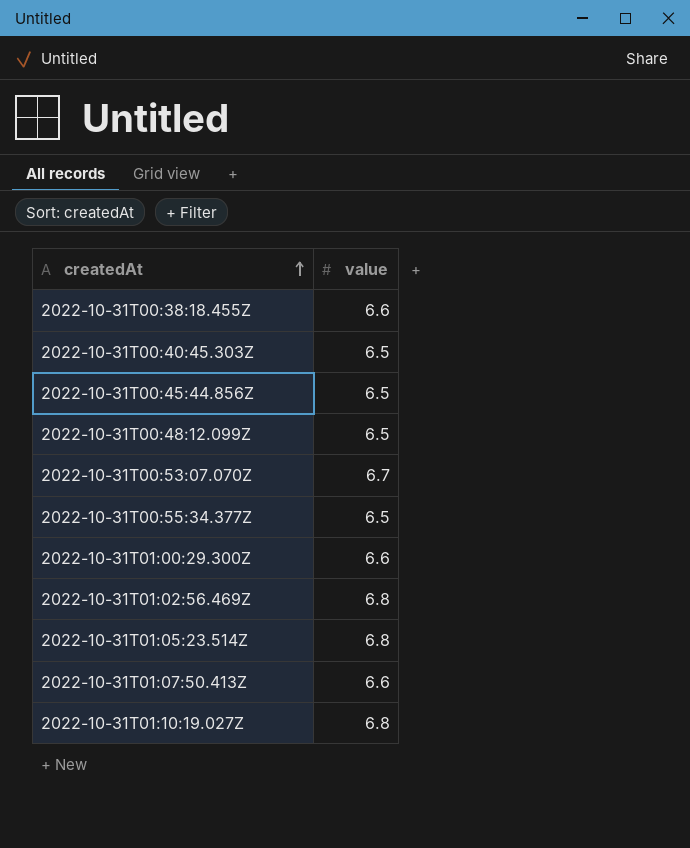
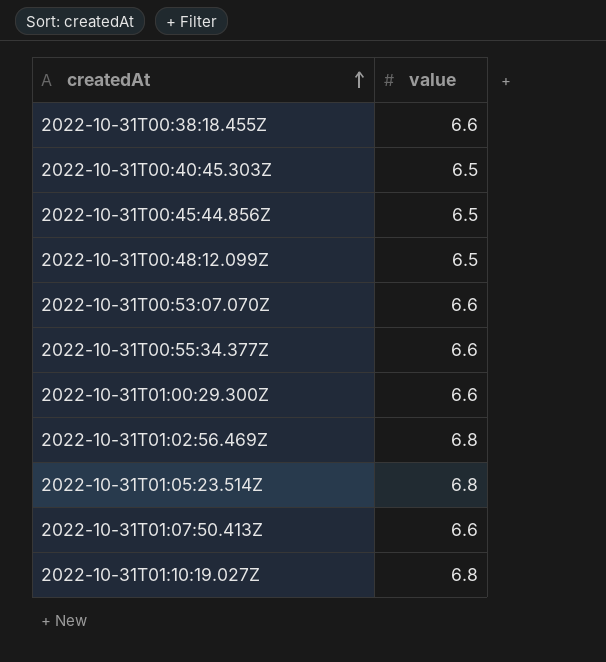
2022-10-31T00:53:07.070Z | value: 6.7 -> 6.6
2022-10-31T00:55:34.377Z | value: 6.5 -> 6.6

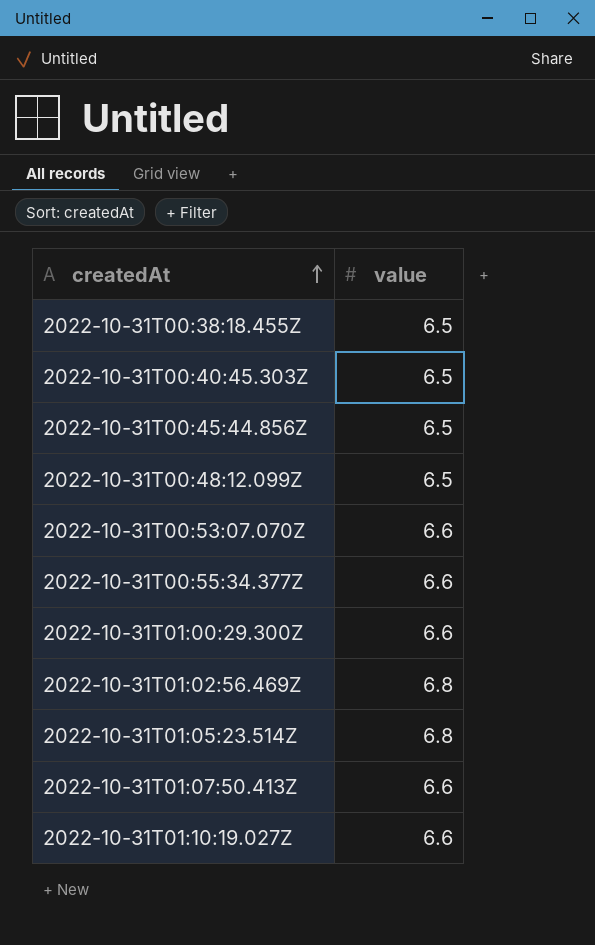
2022-10-31T00:38:18.455Z | value: 6.6 -> 6.5
2022-10-31T01:10:19.027Z | value: 6.8 -> 6.6

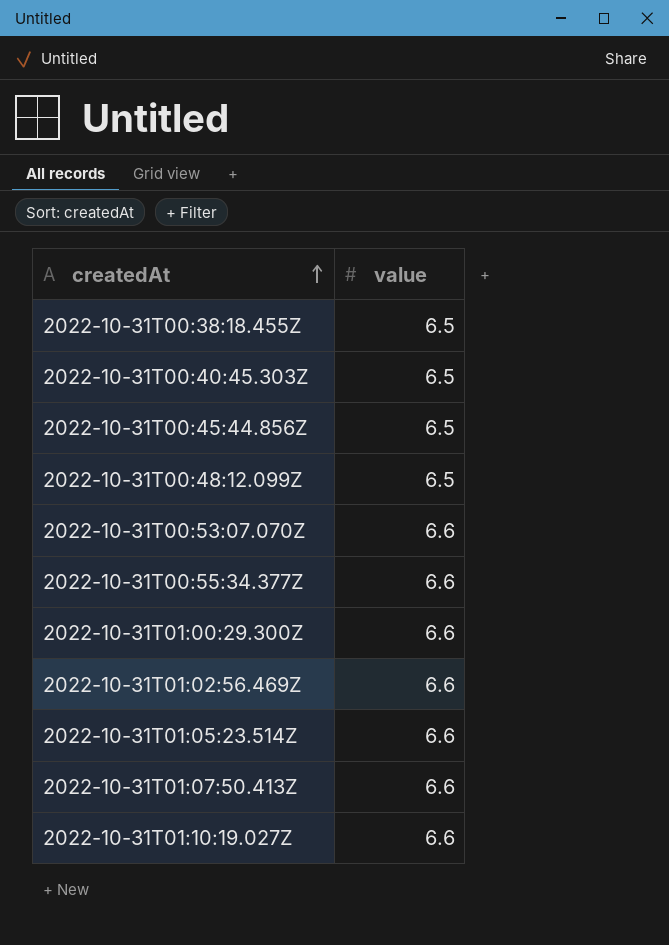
2022-10-31T01:02:56.469Z | value: 6.8 -> 6.6
2022-10-31T01:05:23.514Z | value: 6.8 -> 6.6

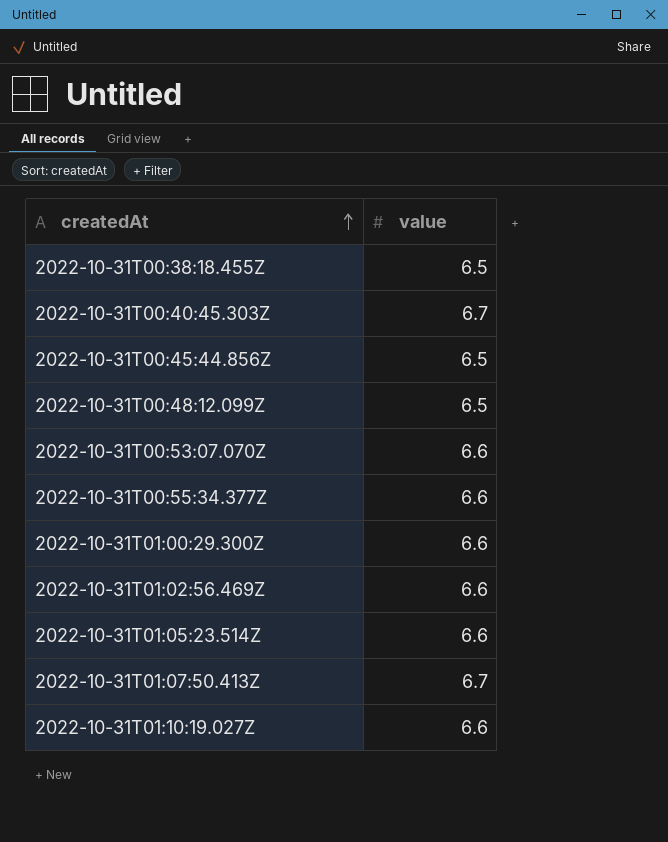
2022-10-31T00:40:45.303Z | value: 6.5 -> 6.7
2022-10-31T01:07:50.413Z | value: 6.6 -> 6.7

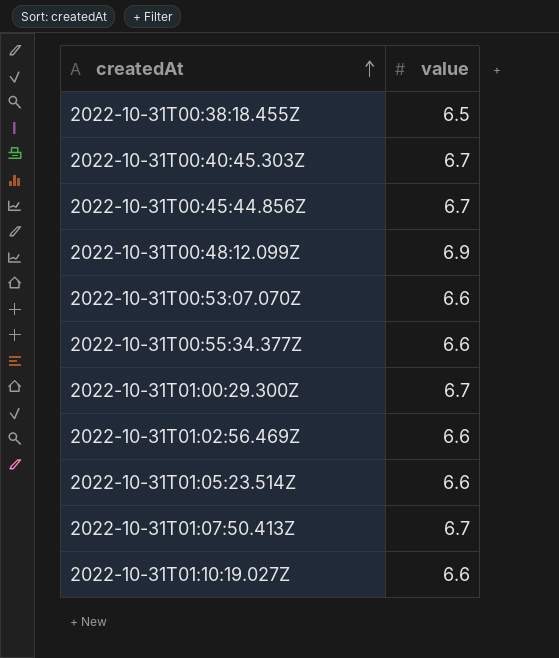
2022-10-31T00:45:44.856Z | value: 6.5 -> 6.7
2022-10-31T00:48:12.099Z | value: 6.5 -> 6.9
2022-10-31T01:00:29.300Z | value: 6.6 -> 6.7

